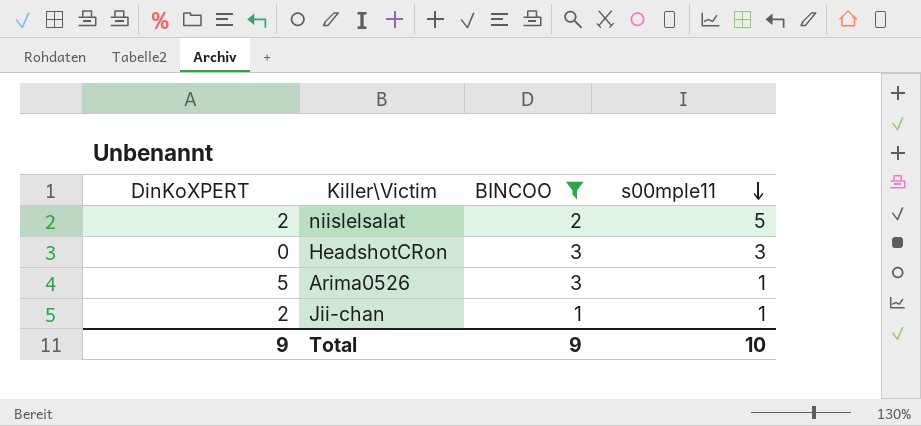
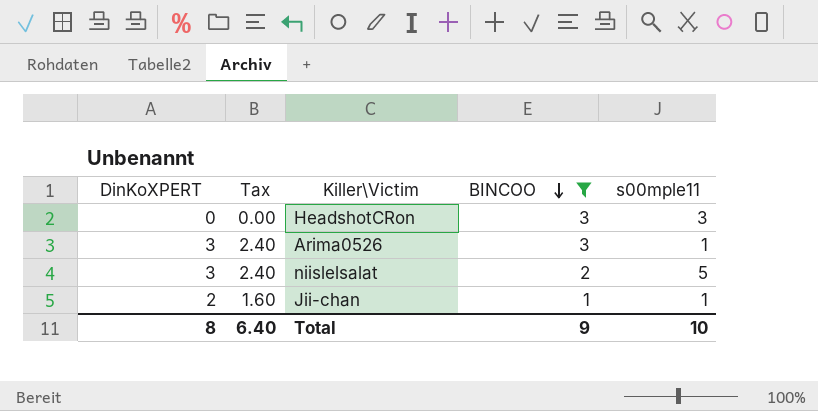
row order: s00mple11 descending -> BINCOO descending
column Tax | formula: none -> [DinKoXPERT] * 0.8
Arima0526 | DinKoXPERT: 5 -> 3
niislelsalat | DinKoXPERT: 2 -> 3
Total | DinKoXPERT: 9 -> 8

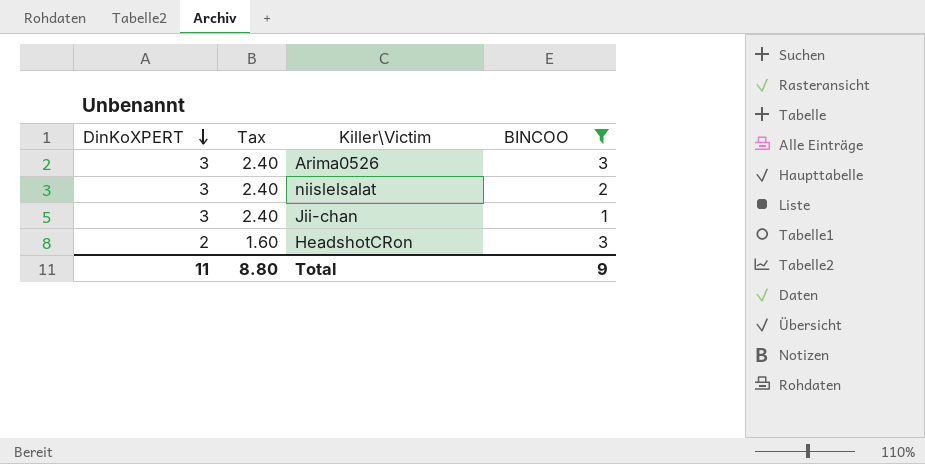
row order: BINCOO descending -> DinKoXPERT descending
column s00mple11 | position: 5 -> none
Jii-chan | DinKoXPERT: 2 -> 3
Jii-chan | Tax: 1.60 -> 2.40
HeadshotCRon | DinKoXPERT: 0 -> 2
HeadshotCRon | Tax: 0.00 -> 1.60
Total | DinKoXPERT: 8 -> 11
Total | Tax: 6.40 -> 8.80

